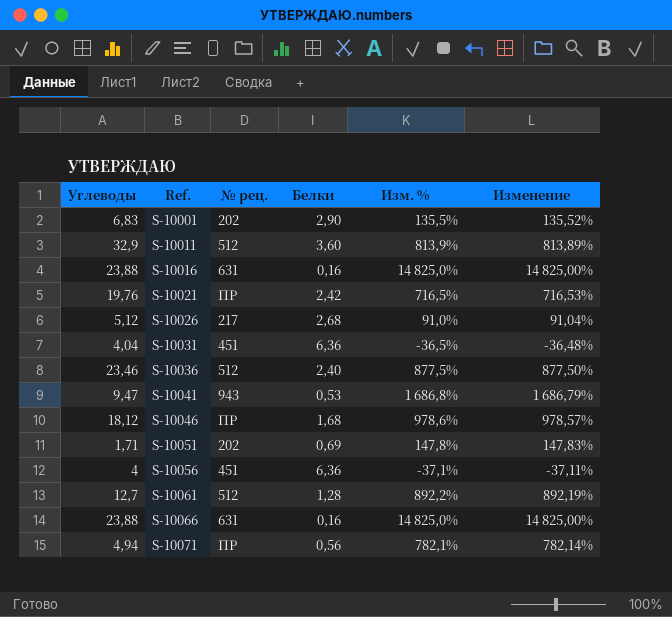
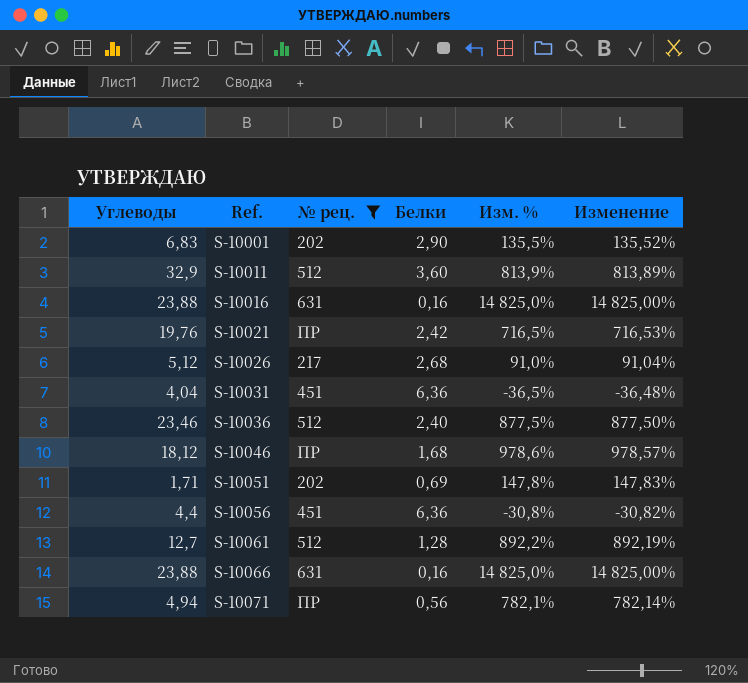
filter: none -> № рец. != 943
S-10056 | Углеводы: 4 -> 4,4
S-10056 | Изм. %: -37,1% -> -30,8%
S-10056 | Изменение: -37,11% -> -30,82%

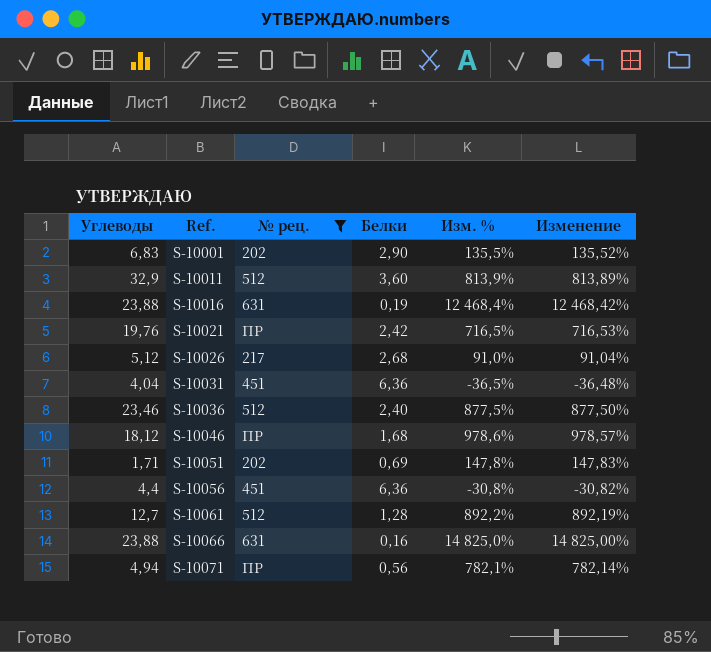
S-10016 | Белки: 0,16 -> 0,19
S-10016 | Изм. %: 14 825,0% -> 12 468,4%
S-10016 | Изменение: 14 825,00% -> 12 468,42%

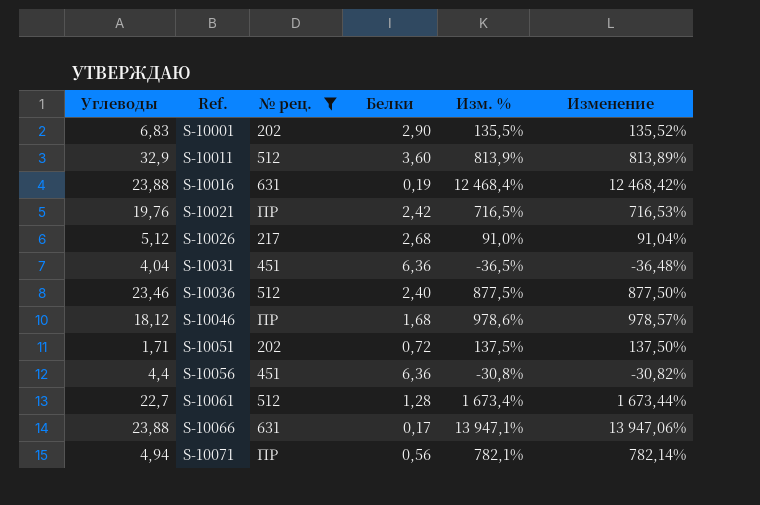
S-10051 | Белки: 0,69 -> 0,72
S-10051 | Изм. %: 147,8% -> 137,5%
S-10051 | Изменение: 147,83% -> 137,50%
S-10061 | Углеводы: 12,7 -> 22,7
S-10061 | Изм. %: 892,2% -> 1 673,4%
S-10061 | Изменение: 892,19% -> 1 673,44%
S-10066 | Белки: 0,16 -> 0,17
S-10066 | Изм. %: 14 825,0% -> 13 947,1%
S-10066 | Изменение: 14 825,00% -> 13 947,06%

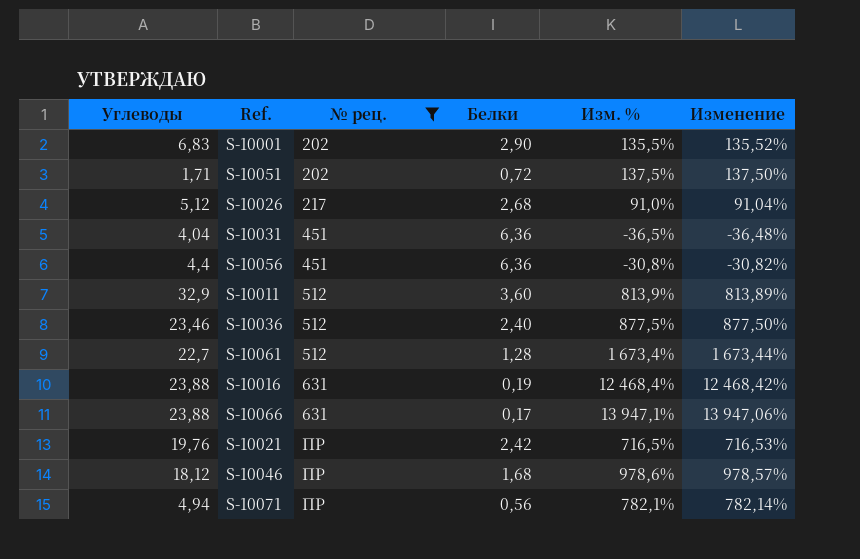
row order: Ref. ascending -> № рец. ascending

